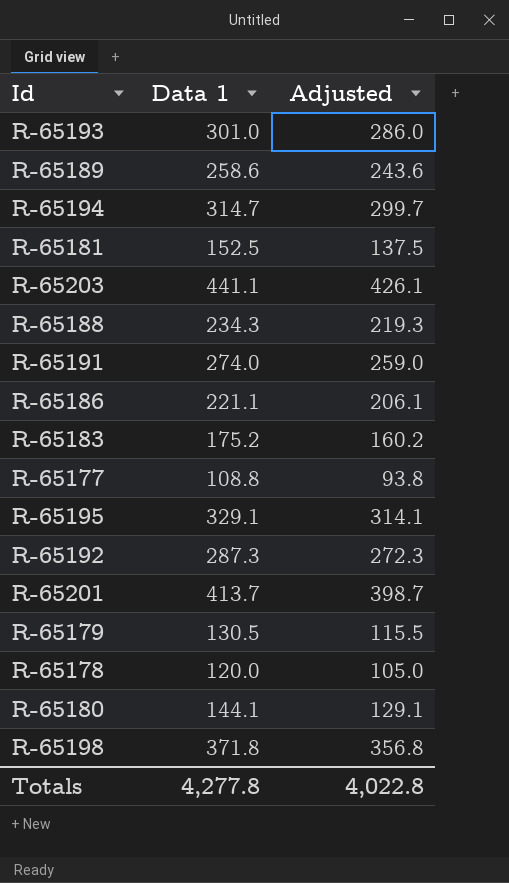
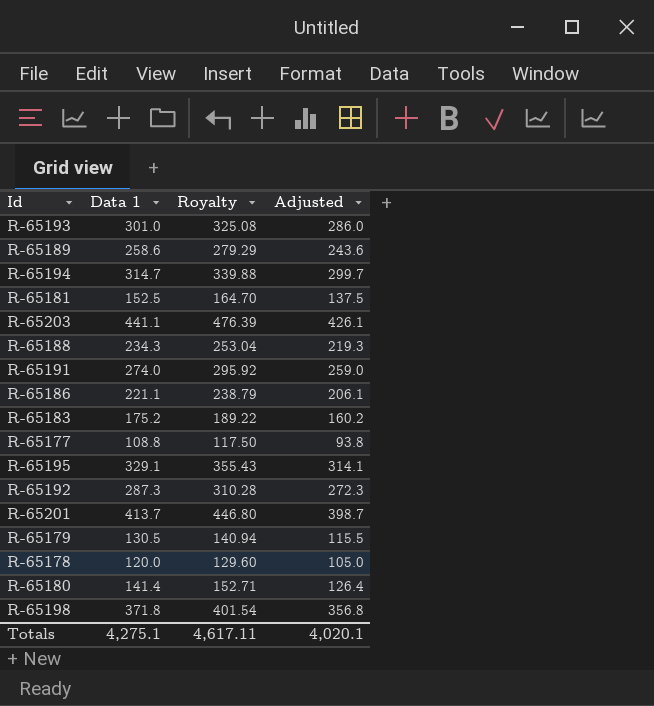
column Royalty | formula: none -> [Data 1] * 1.08
R-65180 | Data 1: 144.1 -> 141.4
R-65180 | Adjusted: 129.1 -> 126.4
Totals | Data 1: 4,277.8 -> 4,275.1
Totals | Adjusted: 4,022.8 -> 4,020.1

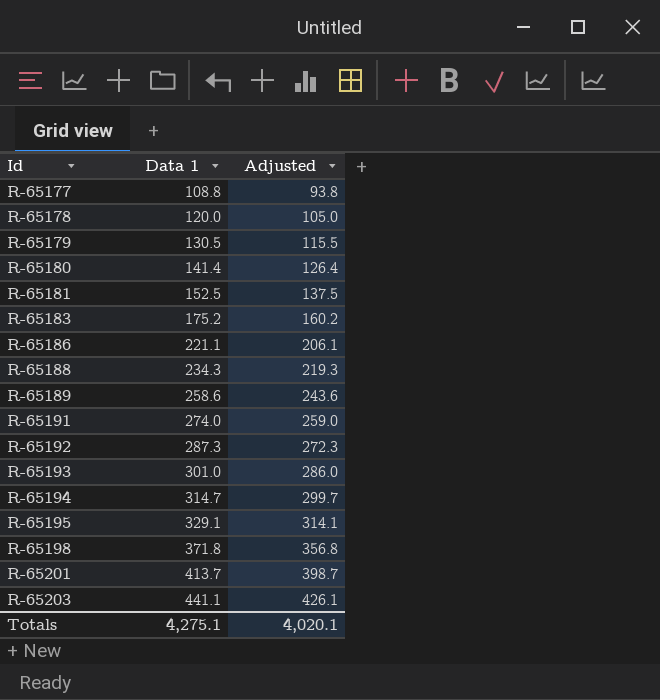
row order: none -> Id ascending
column Royalty | formula: [Data 1] * 1.08 -> none

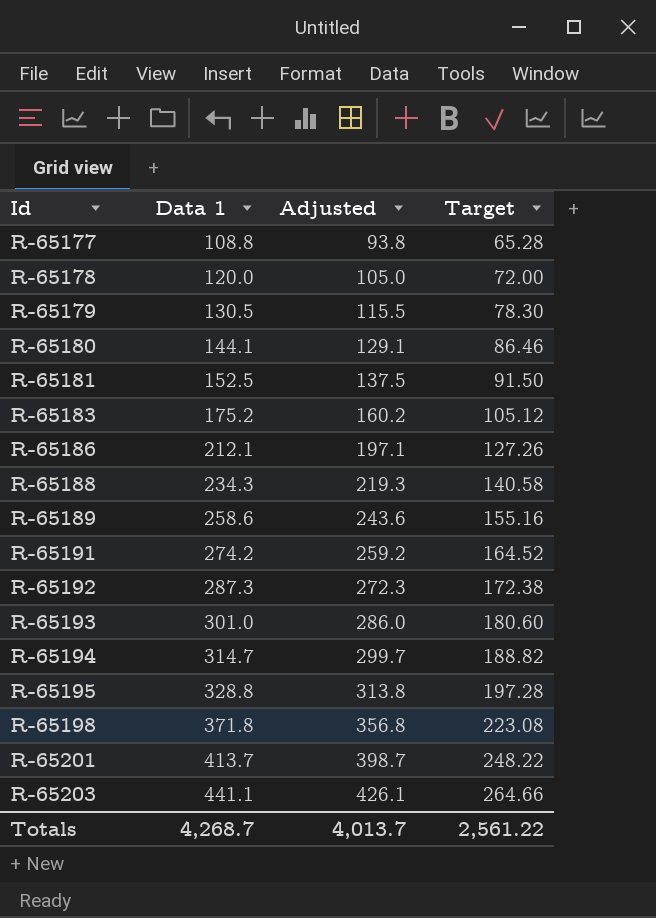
column Target | formula: none -> [Data 1] * 0.6
R-65180 | Data 1: 141.4 -> 144.1
R-65180 | Adjusted: 126.4 -> 129.1
R-65186 | Data 1: 221.1 -> 212.1
R-65186 | Adjusted: 206.1 -> 197.1
R-65191 | Data 1: 274.0 -> 274.2
R-65191 | Adjusted: 259.0 -> 259.2
R-65195 | Data 1: 329.1 -> 328.8
R-65195 | Adjusted: 314.1 -> 313.8
Totals | Data 1: 4,275.1 -> 4,268.7
Totals | Adjusted: 4,020.1 -> 4,013.7

